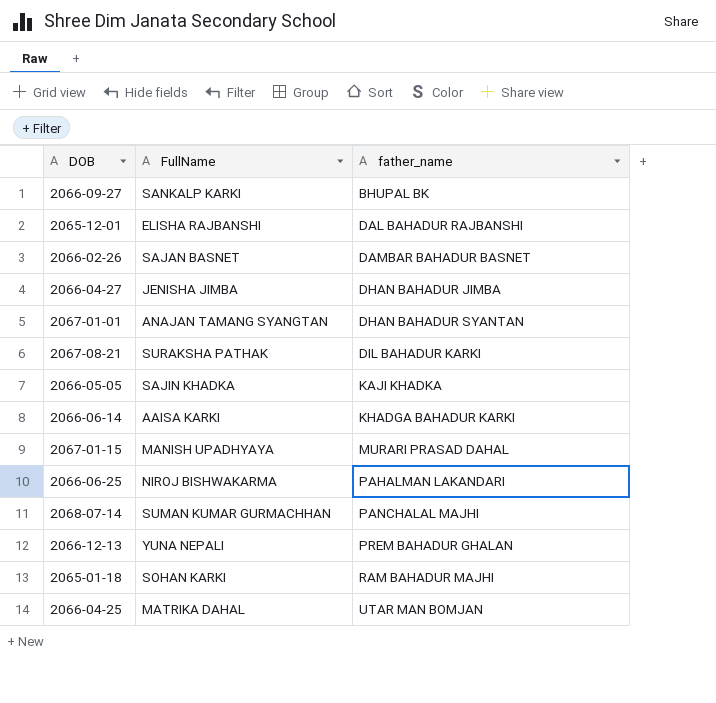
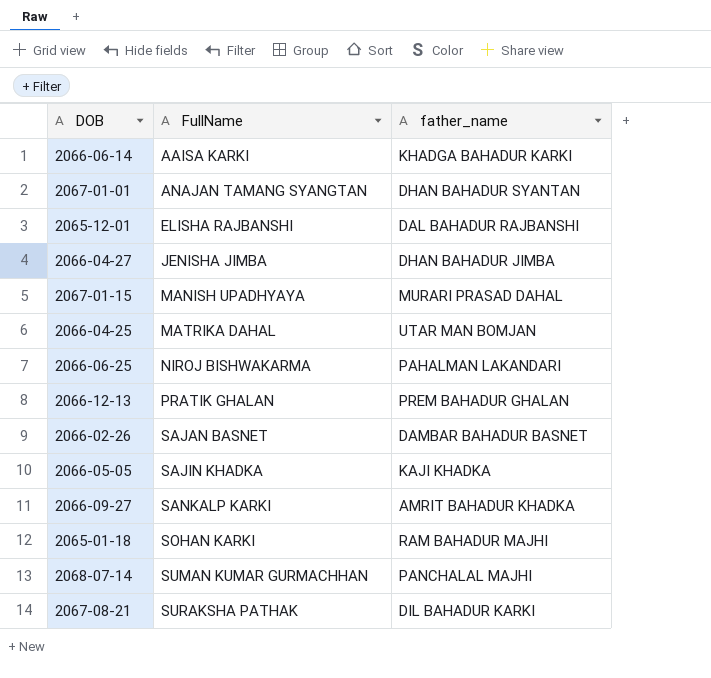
row order: father_name ascending -> FullName ascending
2066-12-13 | FullName: YUNA NEPALI -> PRATIK GHALAN
2066-09-27 | father_name: BHUPAL BK -> AMRIT BAHADUR KHADKA

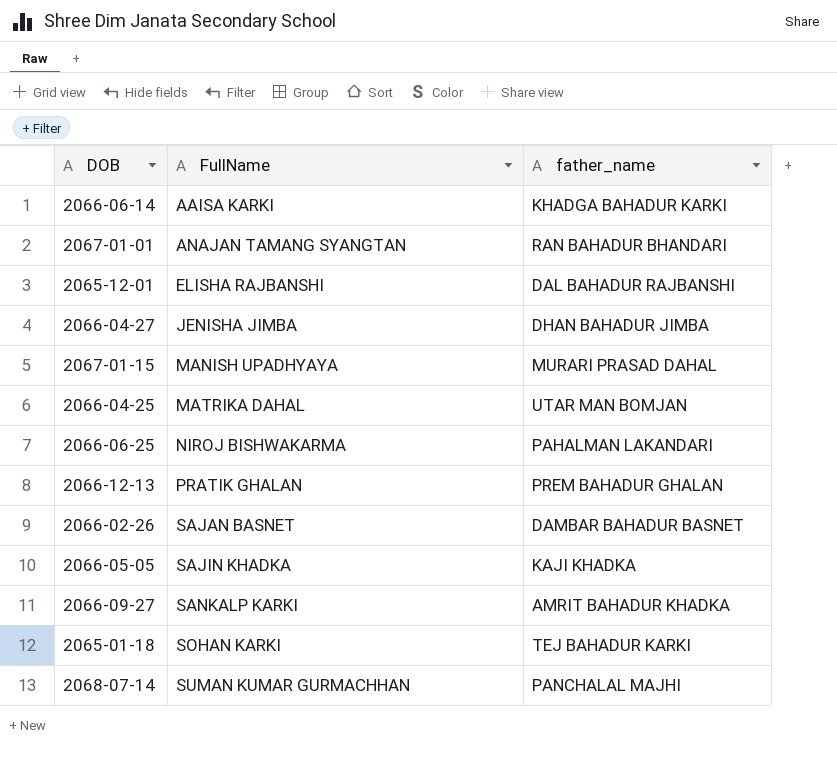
row 2067-08-21: SURAKSHA PATHAK | DIL BAHADUR KARKI -> none
2067-01-01 | father_name: DHAN BAHADUR SYANTAN -> RAN BAHADUR BHANDARI
2065-01-18 | father_name: RAM BAHADUR MAJHI -> TEJ BAHADUR KARKI

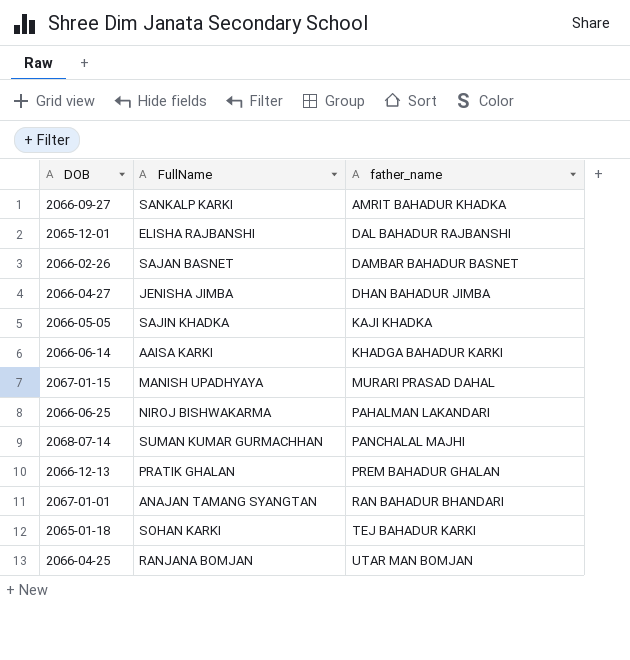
row order: FullName ascending -> father_name ascending
2066-04-25 | FullName: MATRIKA DAHAL -> RANJANA BOMJAN

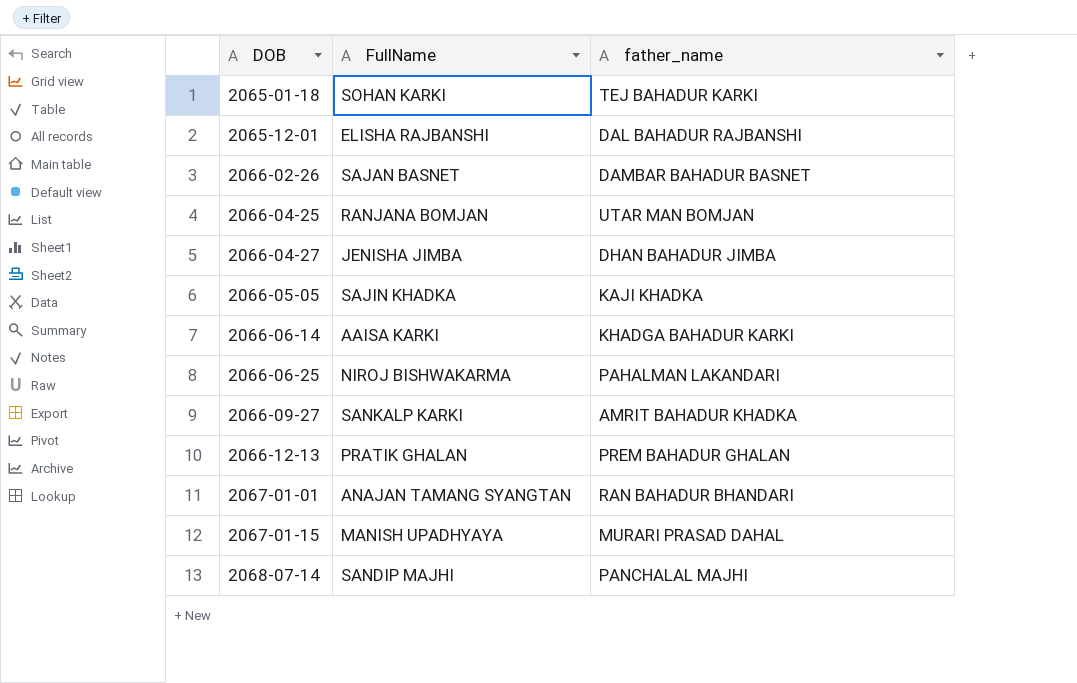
row order: father_name ascending -> DOB ascending
2068-07-14 | FullName: SUMAN KUMAR GURMACHHAN -> SANDIP MAJHI

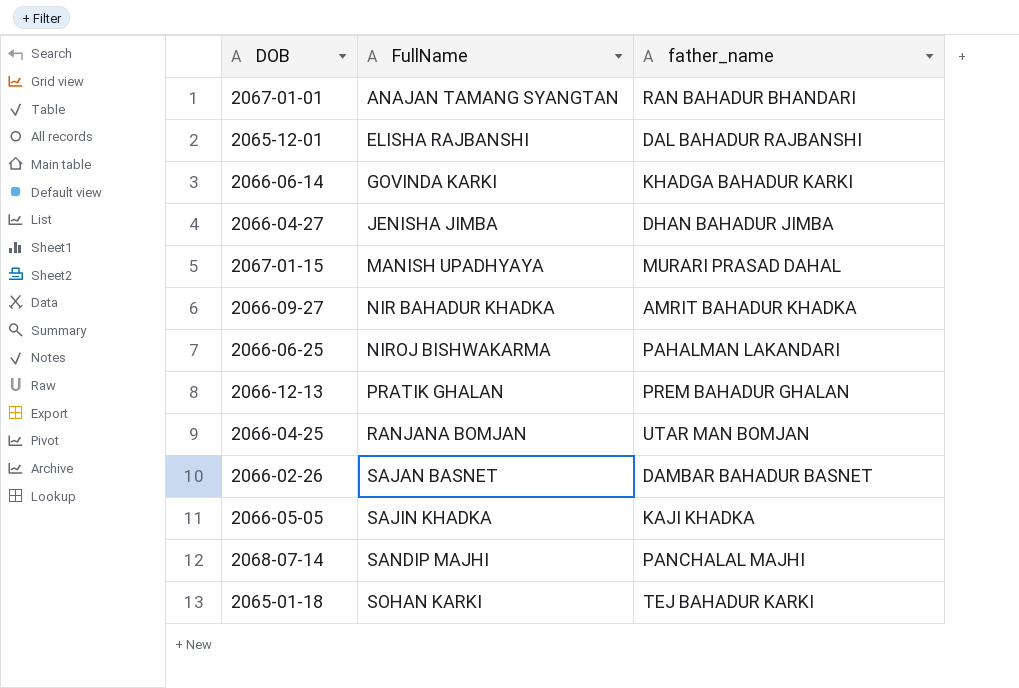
row order: DOB ascending -> FullName ascending
2066-06-14 | FullName: AAISA KARKI -> GOVINDA KARKI
2066-09-27 | FullName: SANKALP KARKI -> NIR BAHADUR KHADKA

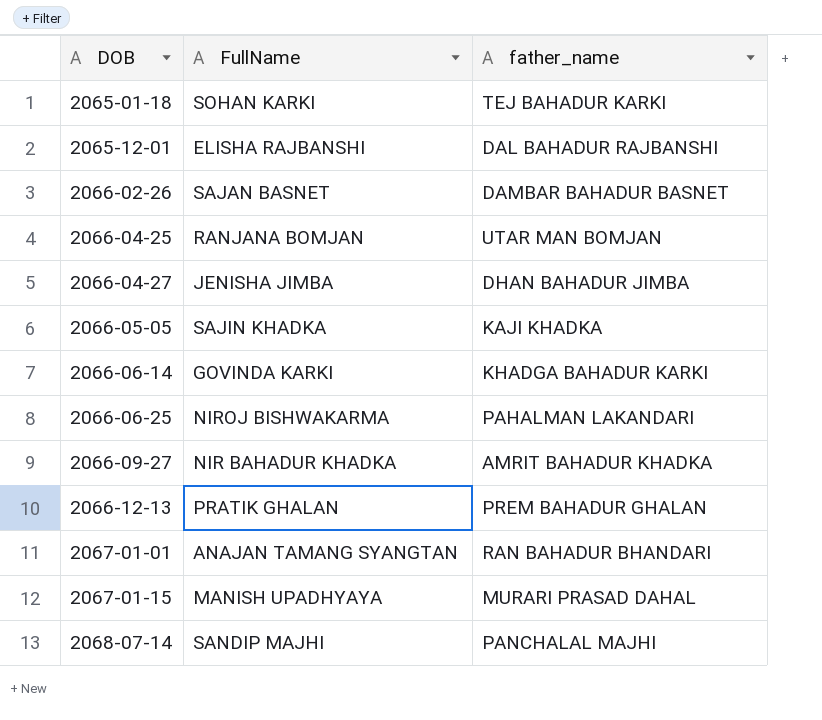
row order: FullName ascending -> DOB ascending

